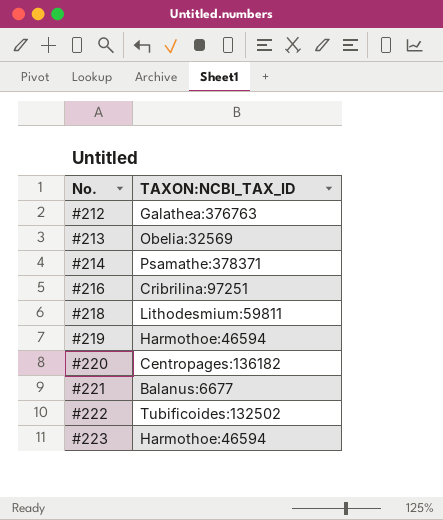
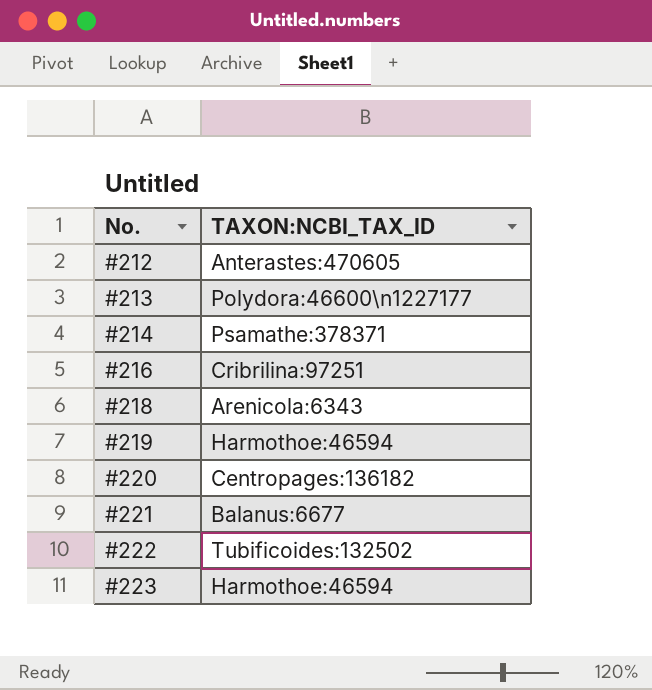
#212 | TAXON:NCBI_TAX_ID: Galathea:376763 -> Anterastes:470605
#213 | TAXON:NCBI_TAX_ID: Obelia:32569 -> Polydora:46600\n1227177
#218 | TAXON:NCBI_TAX_ID: Lithodesmium:59811 -> Arenicola:6343

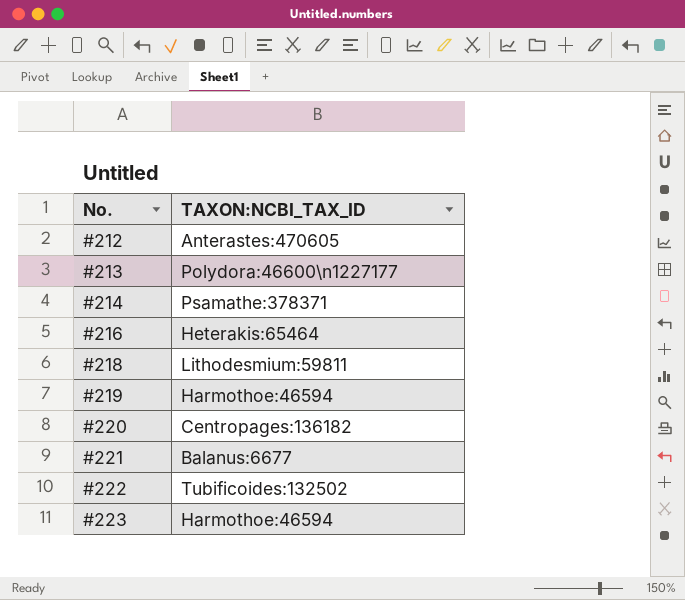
#216 | TAXON:NCBI_TAX_ID: Cribrilina:97251 -> Heterakis:65464
#218 | TAXON:NCBI_TAX_ID: Arenicola:6343 -> Lithodesmium:59811

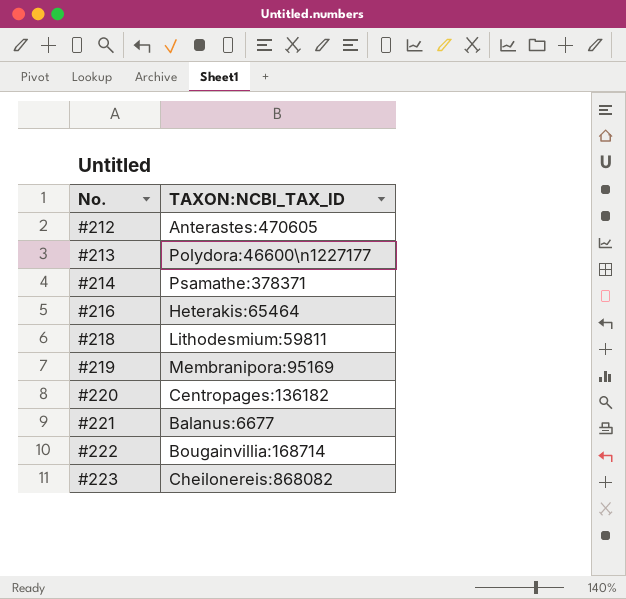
#219 | TAXON:NCBI_TAX_ID: Harmothoe:46594 -> Membranipora:95169
#222 | TAXON:NCBI_TAX_ID: Tubificoides:132502 -> Bougainvillia:168714
#223 | TAXON:NCBI_TAX_ID: Harmothoe:46594 -> Cheilonereis:868082

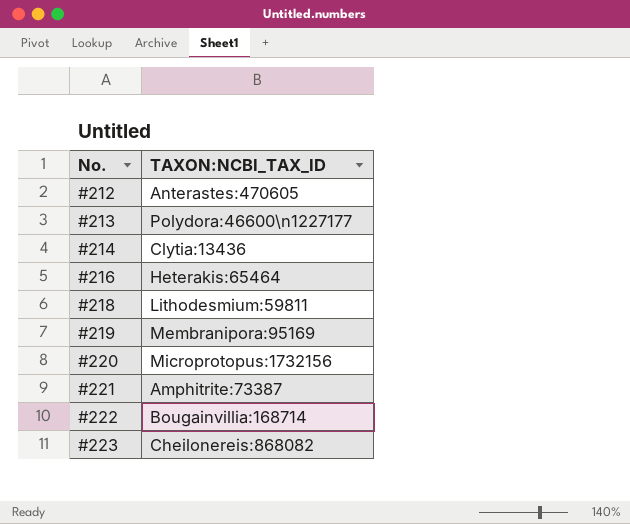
#214 | TAXON:NCBI_TAX_ID: Psamathe:378371 -> Clytia:13436
#220 | TAXON:NCBI_TAX_ID: Centropages:136182 -> Microprotopus:1732156
#221 | TAXON:NCBI_TAX_ID: Balanus:6677 -> Amphitrite:73387

